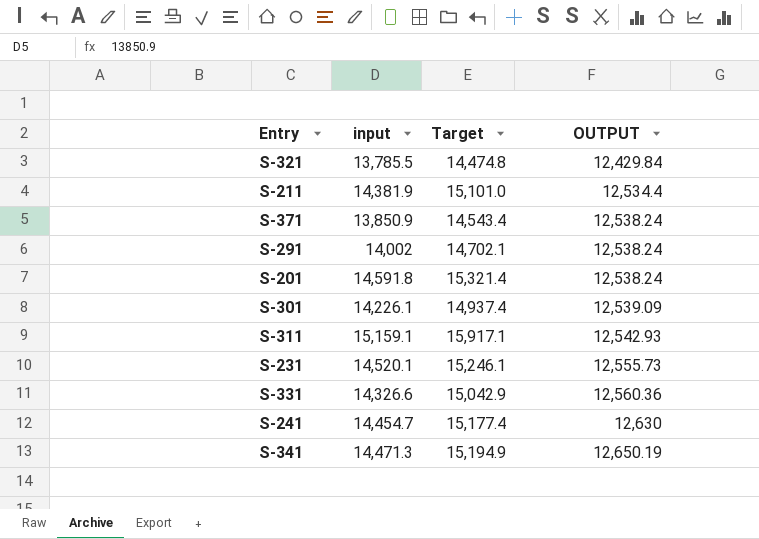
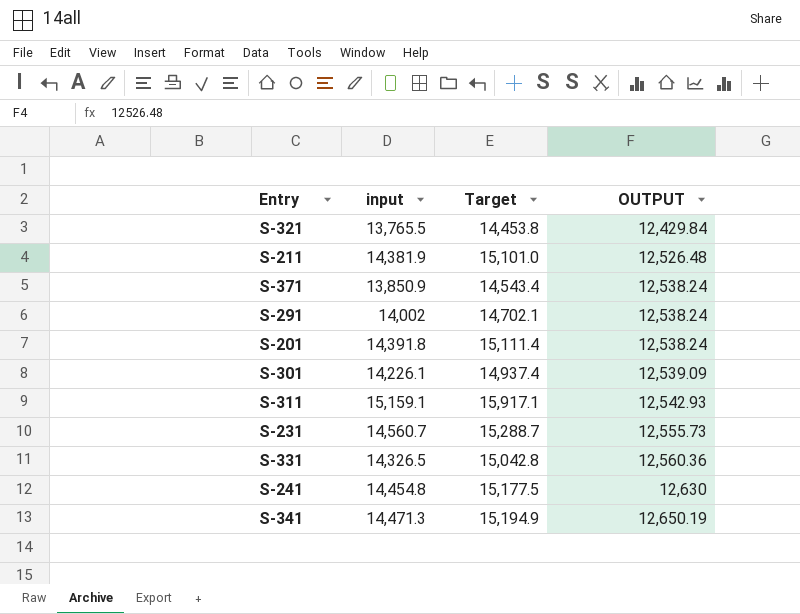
S-321 | input: 13,785.5 -> 13,765.5
S-321 | Target: 14,474.8 -> 14,453.8
S-211 | OUTPUT: 12,534.4 -> 12,526.48
S-201 | input: 14,591.8 -> 14,391.8
S-201 | Target: 15,321.4 -> 15,111.4
S-231 | input: 14,520.1 -> 14,560.7
S-231 | Target: 15,246.1 -> 15,288.7
S-331 | input: 14,326.6 -> 14,326.5
S-331 | Target: 15,042.9 -> 15,042.8
S-241 | input: 14,454.7 -> 14,454.8
S-241 | Target: 15,177.4 -> 15,177.5

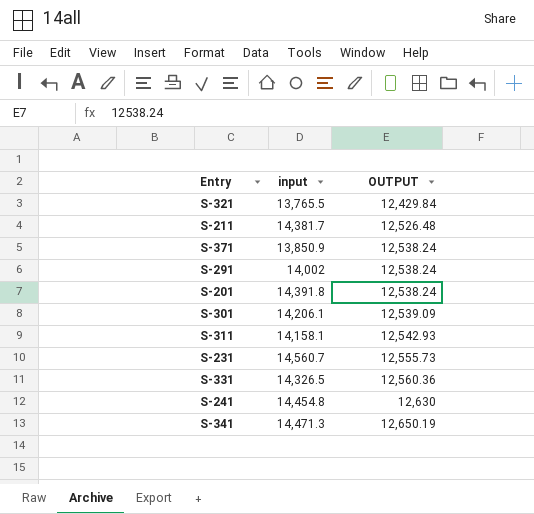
column Target | formula: [input] * 1.05 -> none
S-211 | input: 14,381.9 -> 14,381.7
S-301 | input: 14,226.1 -> 14,206.1
S-311 | input: 15,159.1 -> 14,158.1

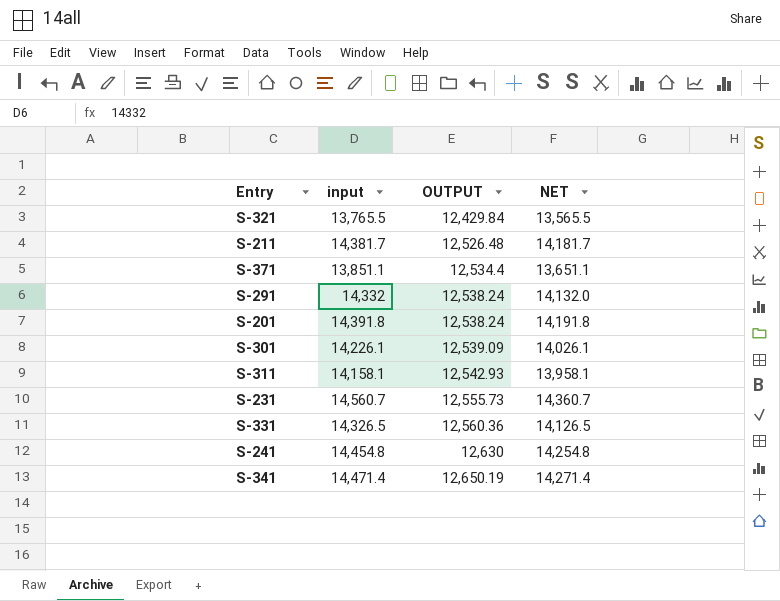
column NET | formula: none -> [input] - 200
S-371 | input: 13,850.9 -> 13,851.1
S-371 | OUTPUT: 12,538.24 -> 12,534.4
S-291 | input: 14,002 -> 14,332
S-301 | input: 14,206.1 -> 14,226.1
S-341 | input: 14,471.3 -> 14,471.4

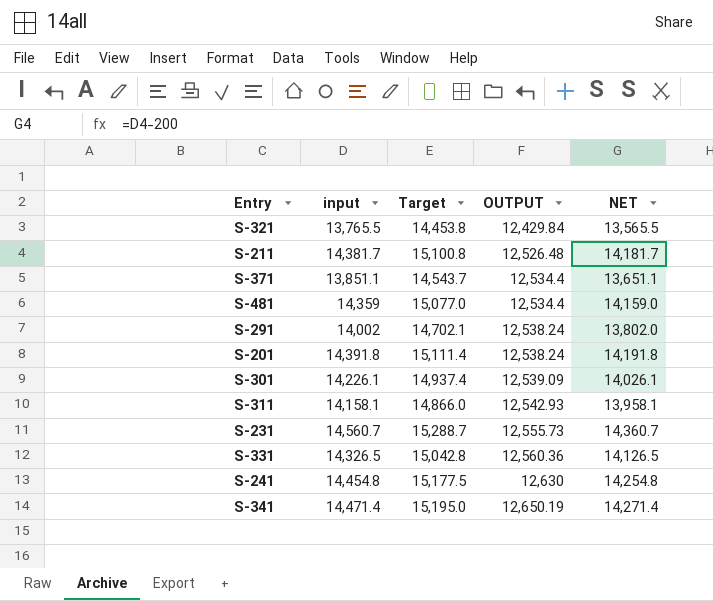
column Target | formula: none -> [input] * 1.05
row S-481: none -> 14,359 | 15,077.0 | 12,534.4 | 14,159.0
S-291 | input: 14,332 -> 14,002
S-291 | NET: 14,132.0 -> 13,802.0

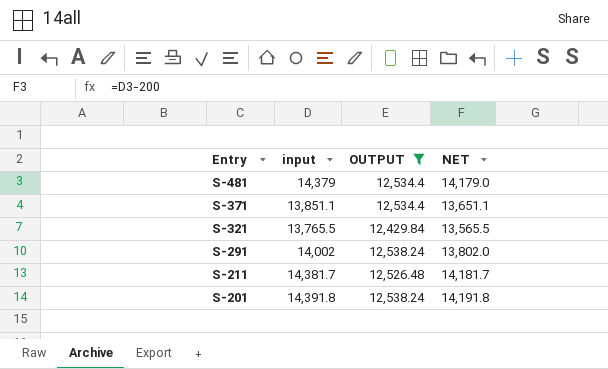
filter: none -> OUTPUT <= 12,538.24
row order: OUTPUT ascending -> Entry descending
column Target | formula: [input] * 1.05 -> none
S-481 | input: 14,359 -> 14,379
S-481 | NET: 14,159.0 -> 14,179.0

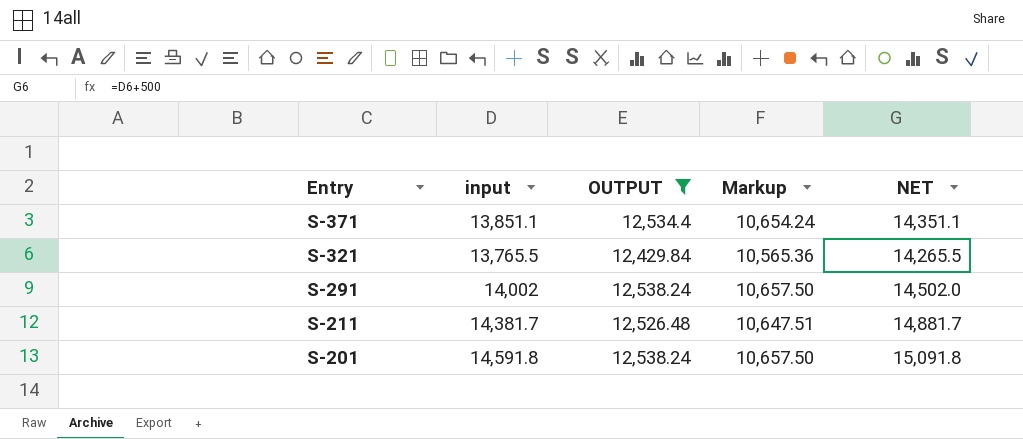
column Markup | formula: none -> [OUTPUT] * 0.85
column NET | formula: [input] - 200 -> [input] + 500
row S-481: 14,379 | 12,534.4 | 14,179.0 -> none
S-201 | input: 14,391.8 -> 14,591.8

